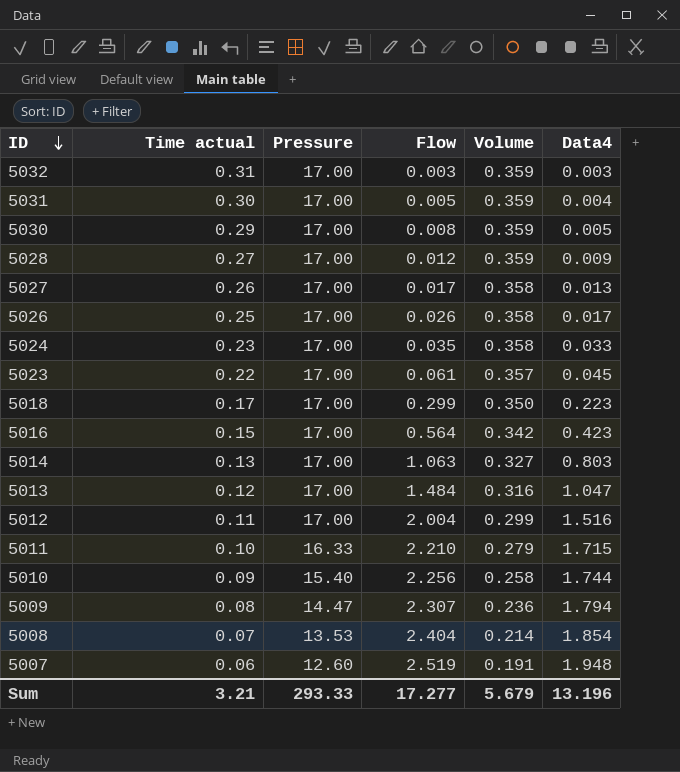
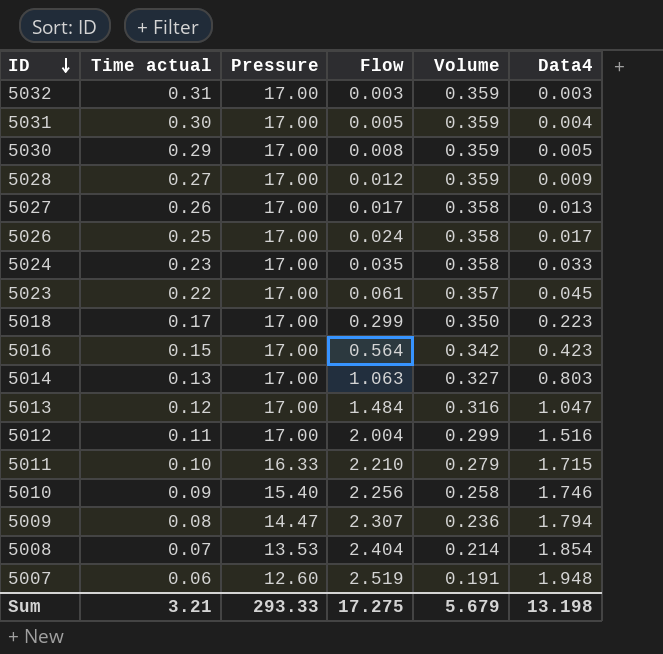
5026 | Flow: 0.026 -> 0.024
5010 | Data4: 1.744 -> 1.746
Sum | Flow: 17.277 -> 17.275
Sum | Data4: 13.196 -> 13.198

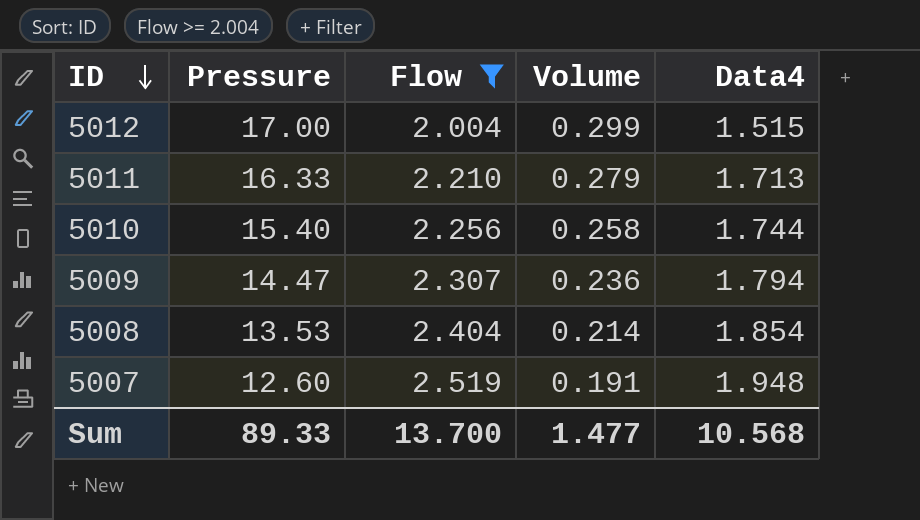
filter: none -> Flow >= 2.004
column Time actual | position: 2 -> none
5012 | Data4: 1.516 -> 1.515
5011 | Data4: 1.715 -> 1.713
5010 | Data4: 1.746 -> 1.744
Sum | Pressure: 293.33 -> 89.33
Sum | Flow: 17.275 -> 13.700
Sum | Volume: 5.679 -> 1.477
Sum | Data4: 13.198 -> 10.568

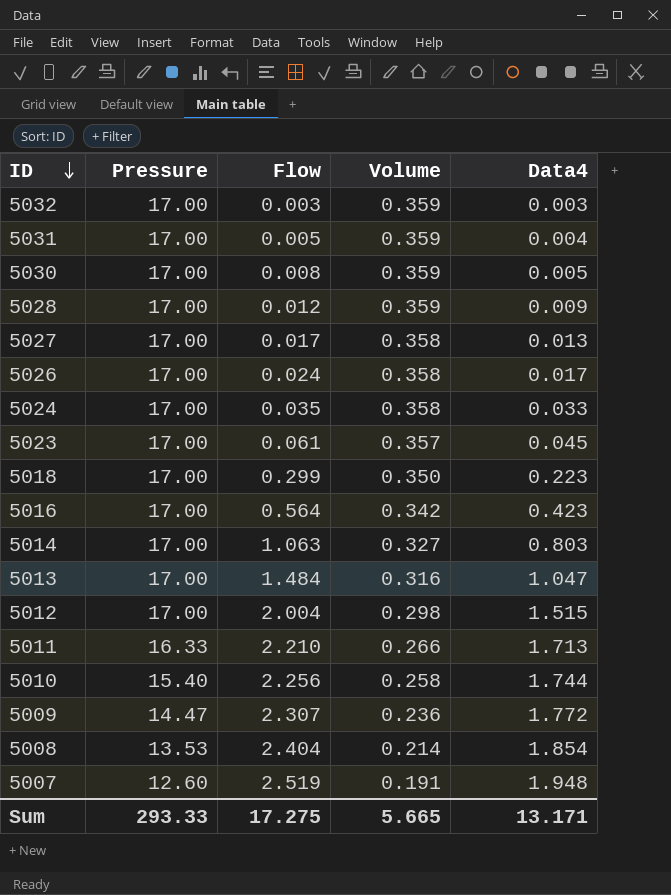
filter: Flow >= 2.004 -> none
5012 | Volume: 0.299 -> 0.298
5011 | Volume: 0.279 -> 0.266
5009 | Data4: 1.794 -> 1.772
Sum | Pressure: 89.33 -> 293.33
Sum | Flow: 13.700 -> 17.275
Sum | Volume: 1.477 -> 5.665
Sum | Data4: 10.568 -> 13.171

